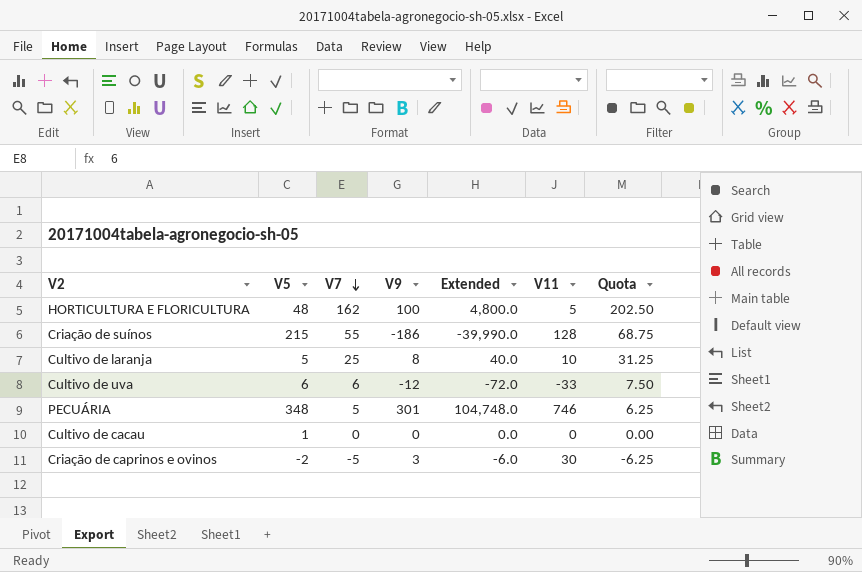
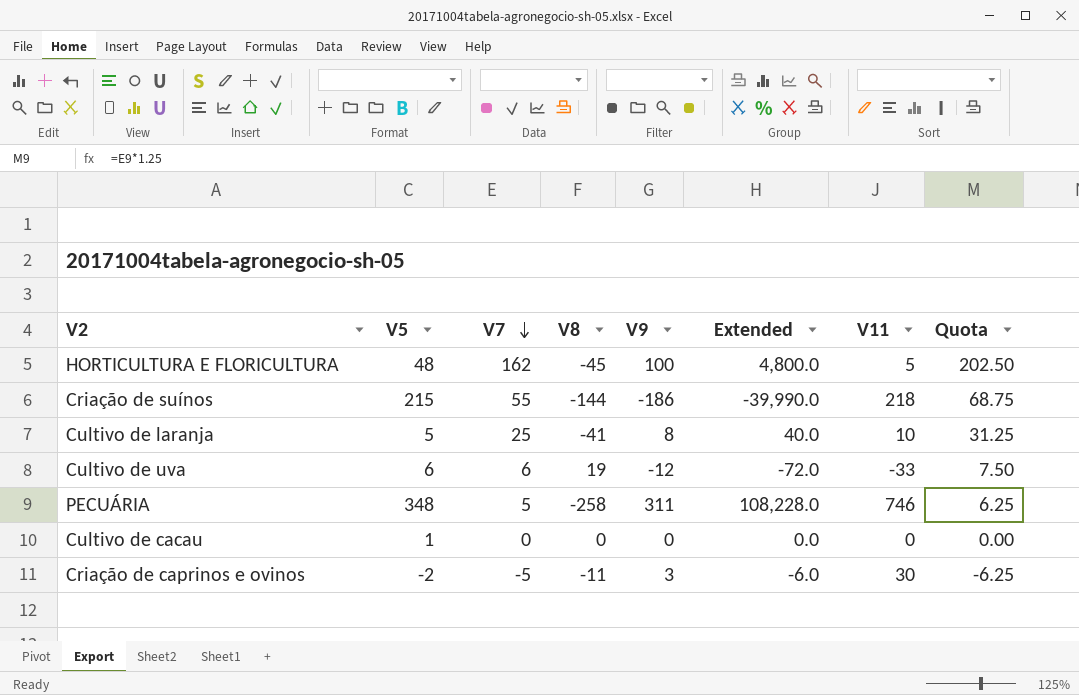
column V8 | position: none -> 4
Criação de suínos | V11: 128 -> 218
PECUÁRIA | V9: 301 -> 311
PECUÁRIA | Extended: 104,748.0 -> 108,228.0

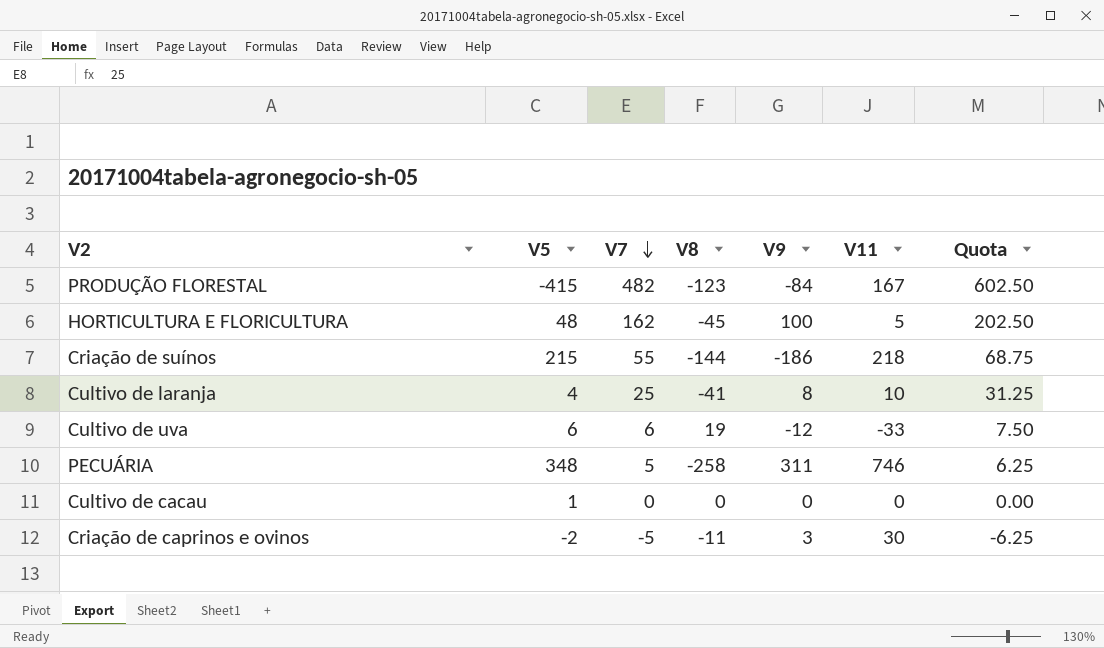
column Extended | formula: [V5] * [V9] -> none
row PRODUÇÃO FLORESTAL: none -> -415 | 482 | -123 | -84 | 167 | 602.50
Cultivo de laranja | V5: 5 -> 4

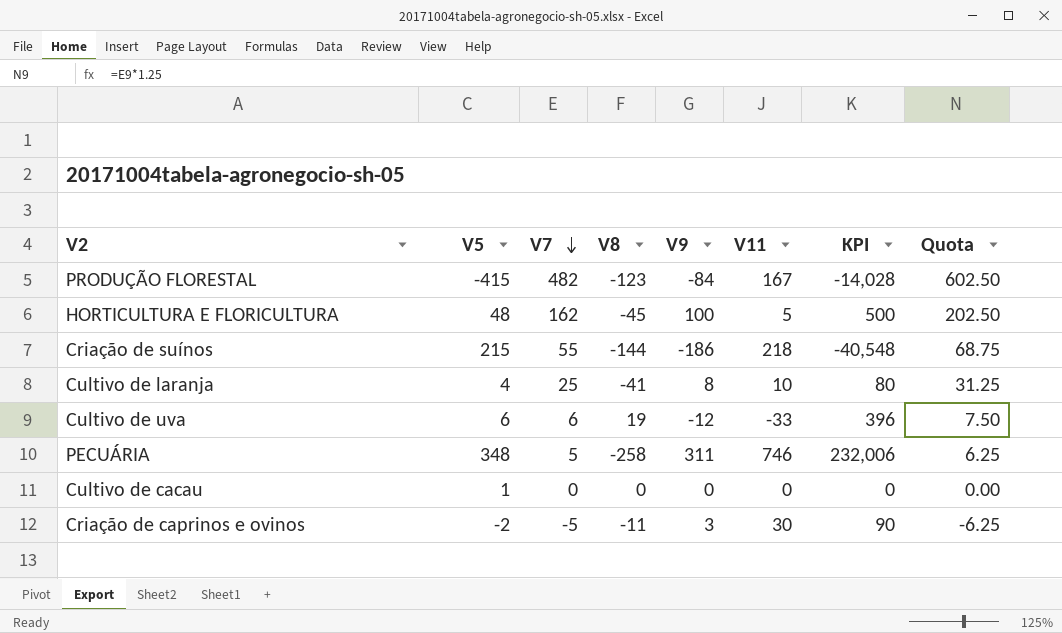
column KPI | formula: none -> [V9] * [V11]

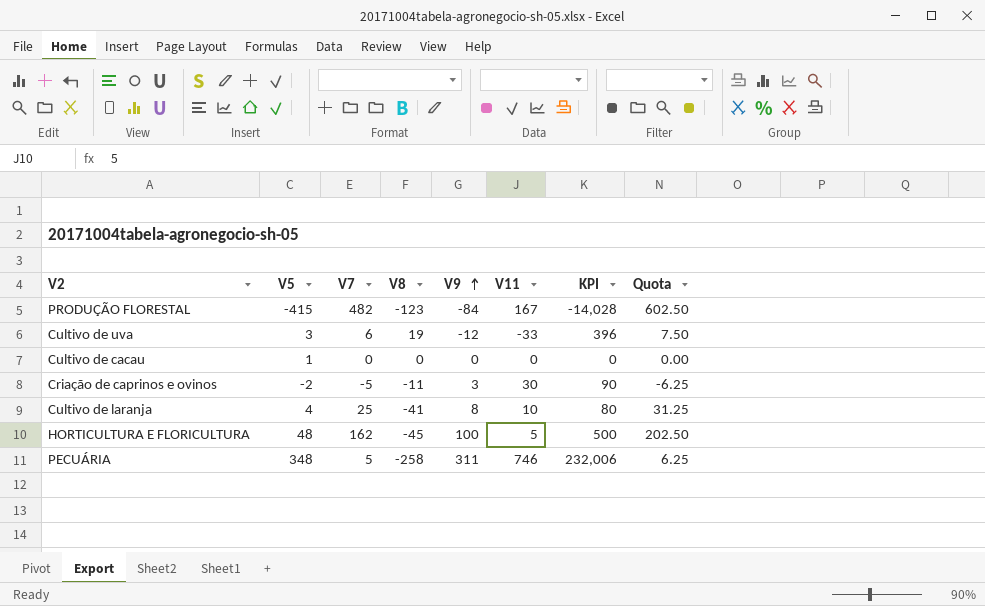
row order: V7 descending -> V9 ascending
row Criação de suínos: 215 | 55 | -144 | -186 | 218 | -40,548 | 68.75 -> none
Cultivo de uva | V5: 6 -> 3

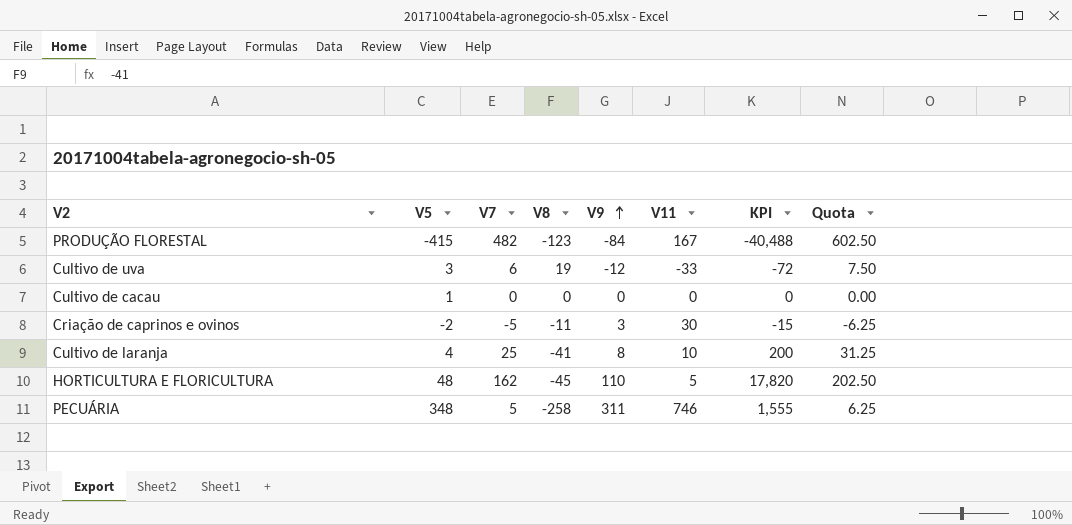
column KPI | formula: [V9] * [V11] -> [V7] * [V9]
HORTICULTURA E FLORICULTURA | V9: 100 -> 110

